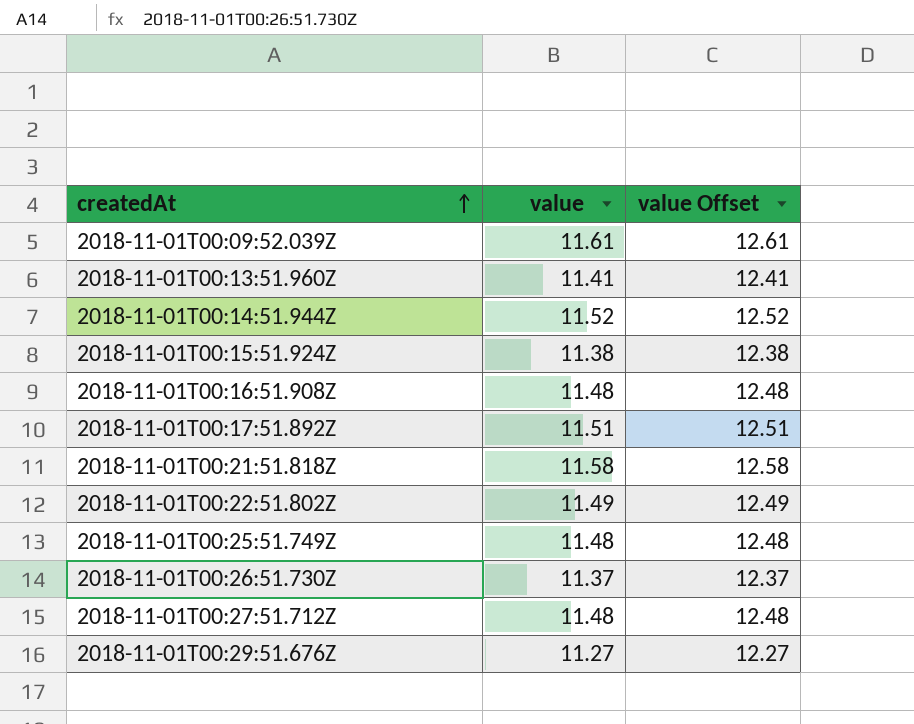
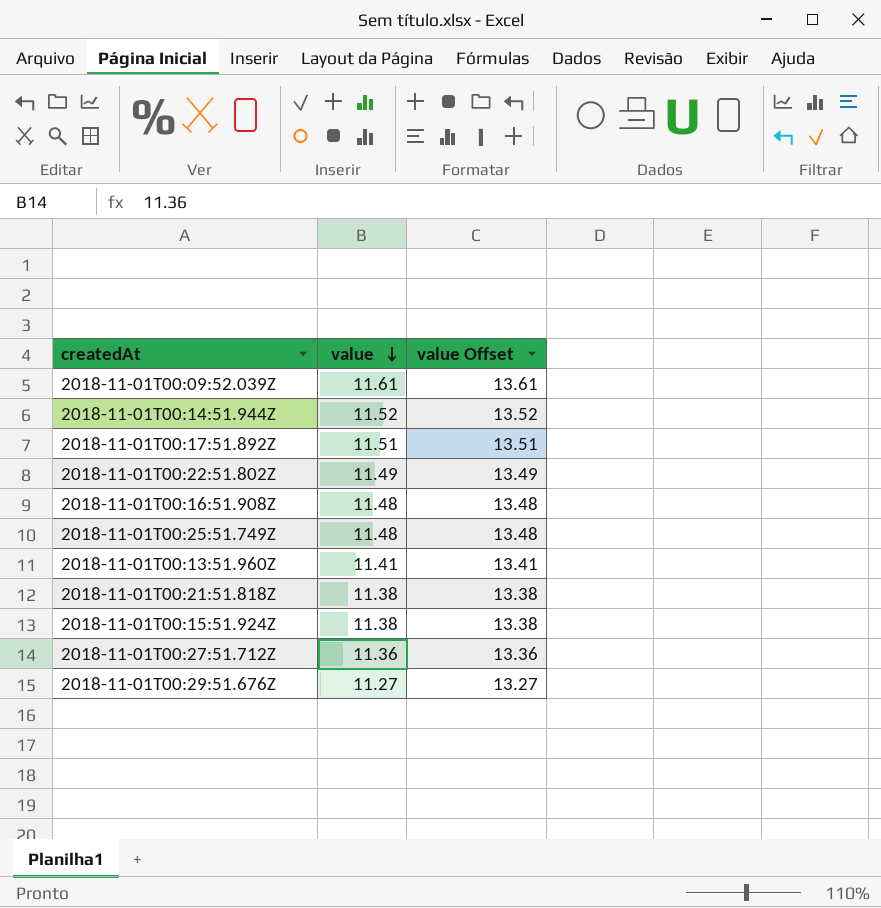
row order: createdAt ascending -> value descending
column value Offset | formula: [value] + 1 -> [value] + 2
row 2018-11-01T00:26:51.730Z: 11.37 | 12.37 -> none
2018-11-01T00:21:51.818Z | value: 11.58 -> 11.38
2018-11-01T00:27:51.712Z | value: 11.48 -> 11.36

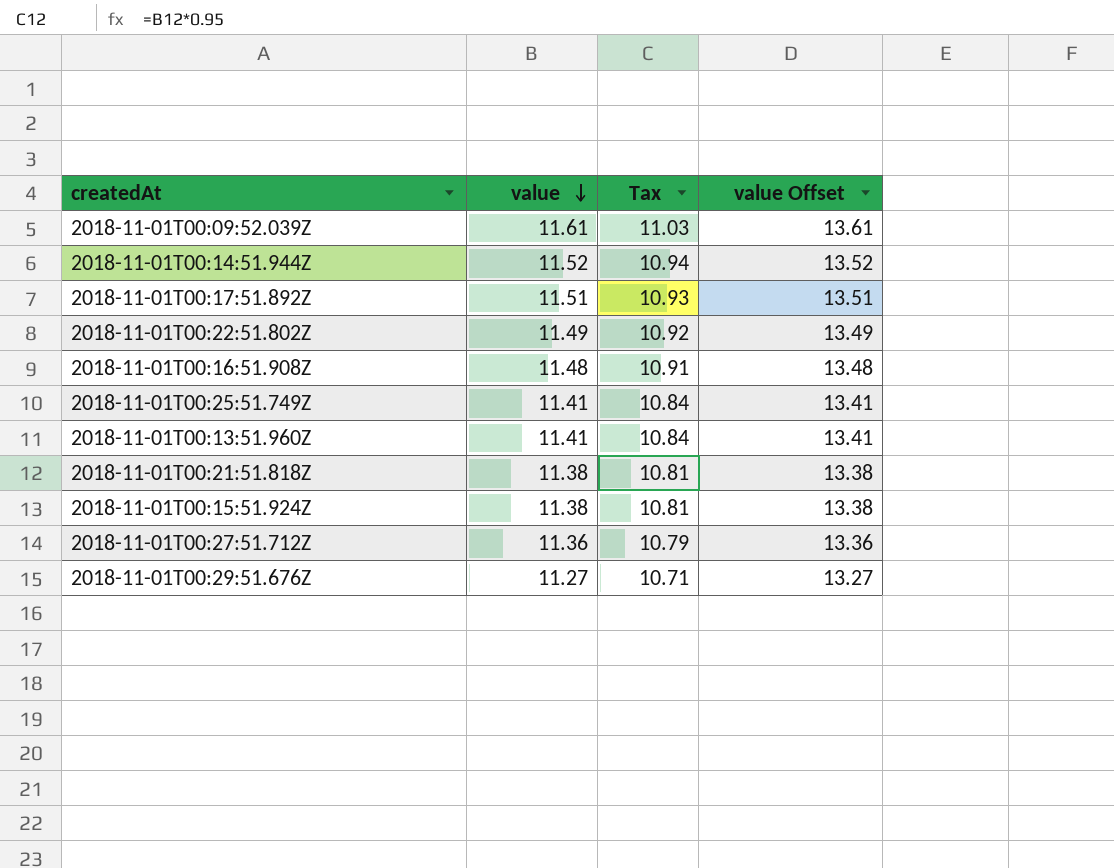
column Tax | formula: none -> [value] * 0.95
2018-11-01T00:25:51.749Z | value: 11.48 -> 11.41
2018-11-01T00:25:51.749Z | value Offset: 13.48 -> 13.41

